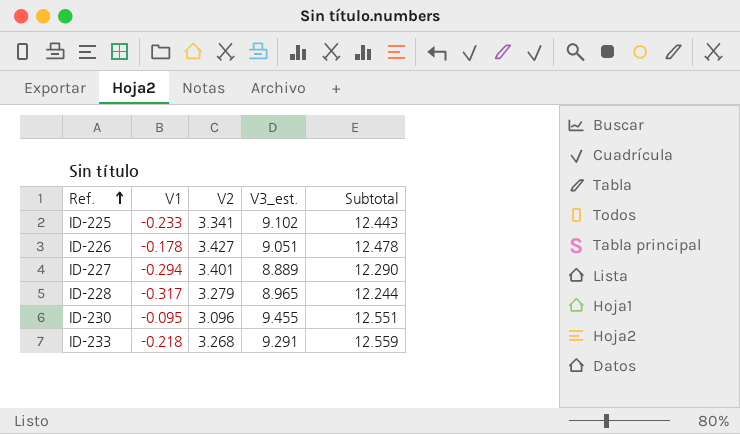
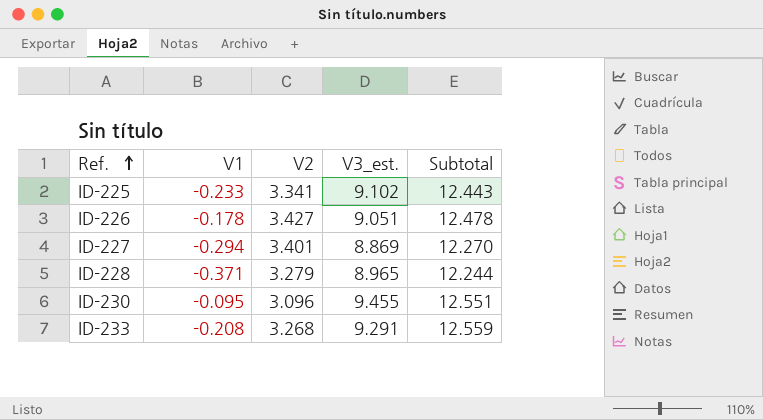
ID-227 | V3_est.: 8.889 -> 8.869
ID-227 | Subtotal: 12.290 -> 12.270
ID-228 | V1: -0.317 -> -0.371
ID-233 | V1: -0.218 -> -0.208

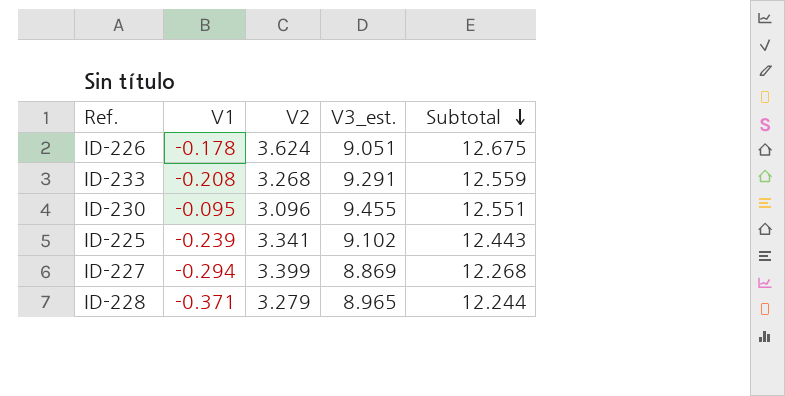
row order: Ref. ascending -> Subtotal descending
ID-226 | V2: 3.427 -> 3.624
ID-226 | Subtotal: 12.478 -> 12.675
ID-225 | V1: -0.233 -> -0.239
ID-227 | V2: 3.401 -> 3.399
ID-227 | Subtotal: 12.270 -> 12.268

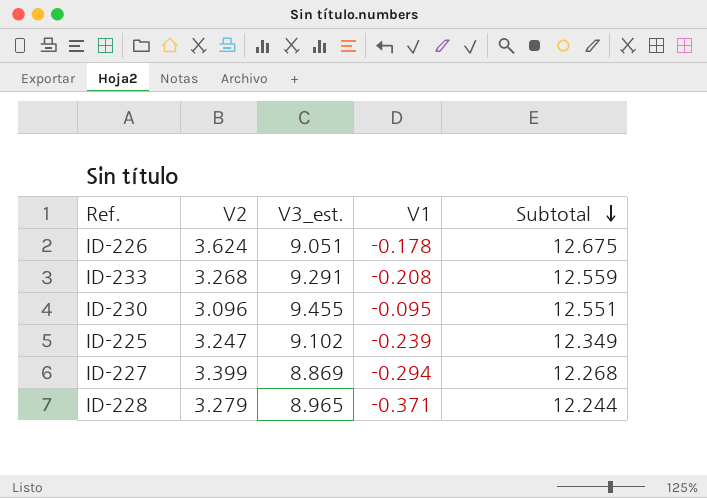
column V1 | position: 2 -> 4
ID-225 | V2: 3.341 -> 3.247
ID-225 | Subtotal: 12.443 -> 12.349

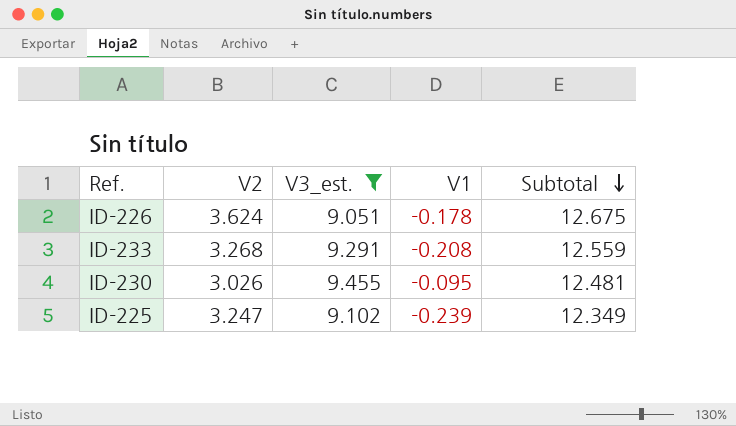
filter: none -> V3_est. >= 9.051
ID-230 | V2: 3.096 -> 3.026
ID-230 | Subtotal: 12.551 -> 12.481

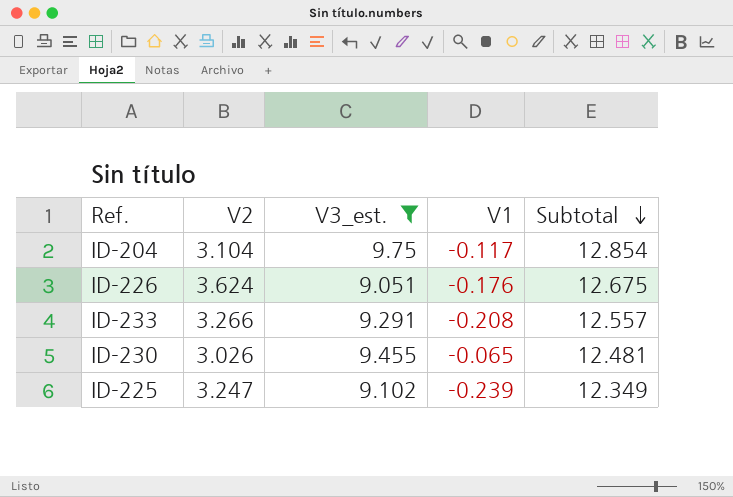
row ID-204: none -> 3.104 | 9.75 | -0.117 | 12.854
ID-226 | V1: -0.178 -> -0.176
ID-233 | V2: 3.268 -> 3.266
ID-233 | Subtotal: 12.559 -> 12.557
ID-230 | V1: -0.095 -> -0.065

